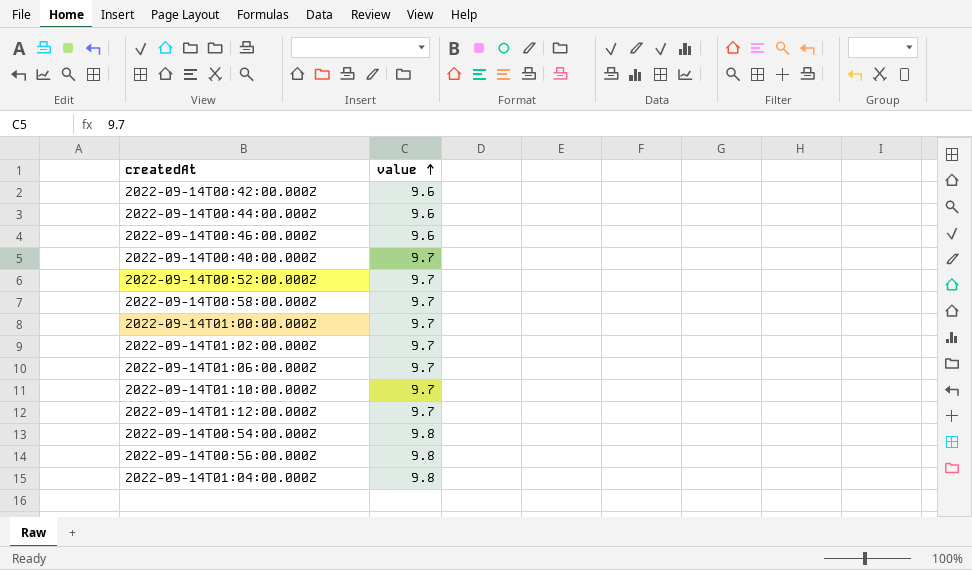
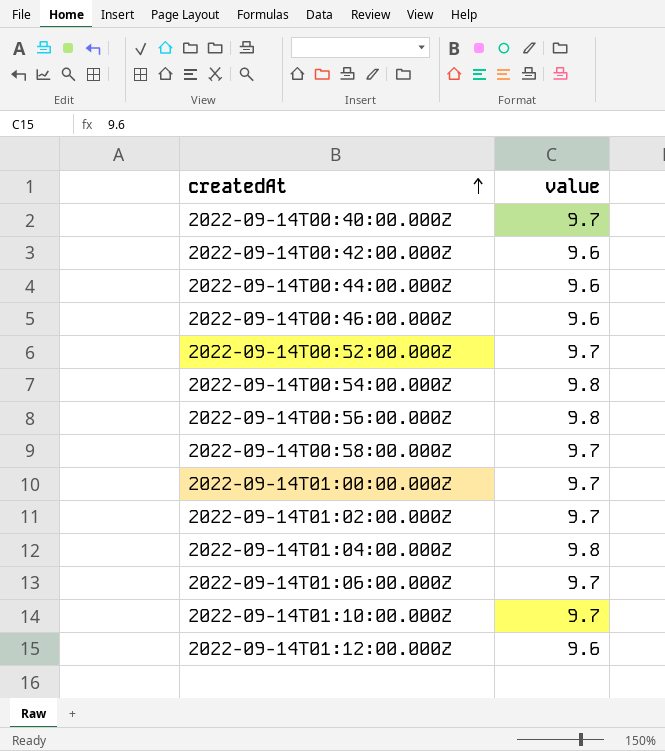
row order: value ascending -> createdAt ascending
2022-09-14T01:12:00.000Z | value: 9.7 -> 9.6

